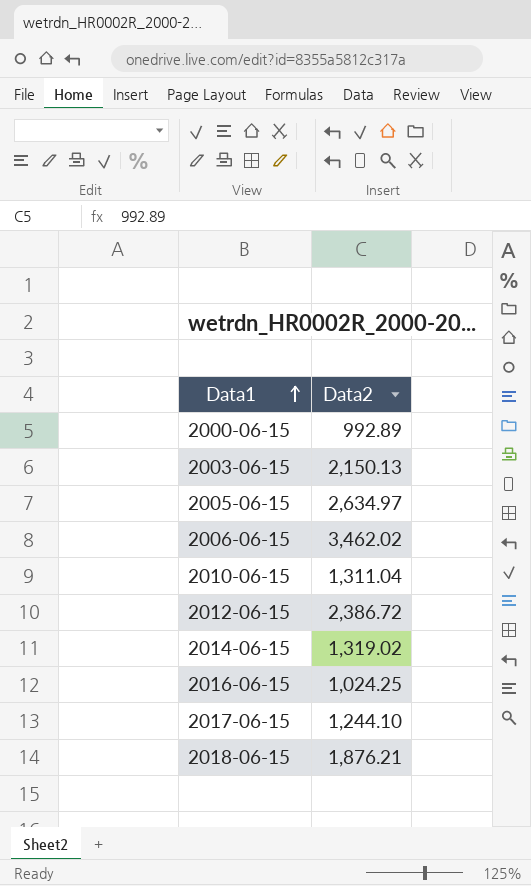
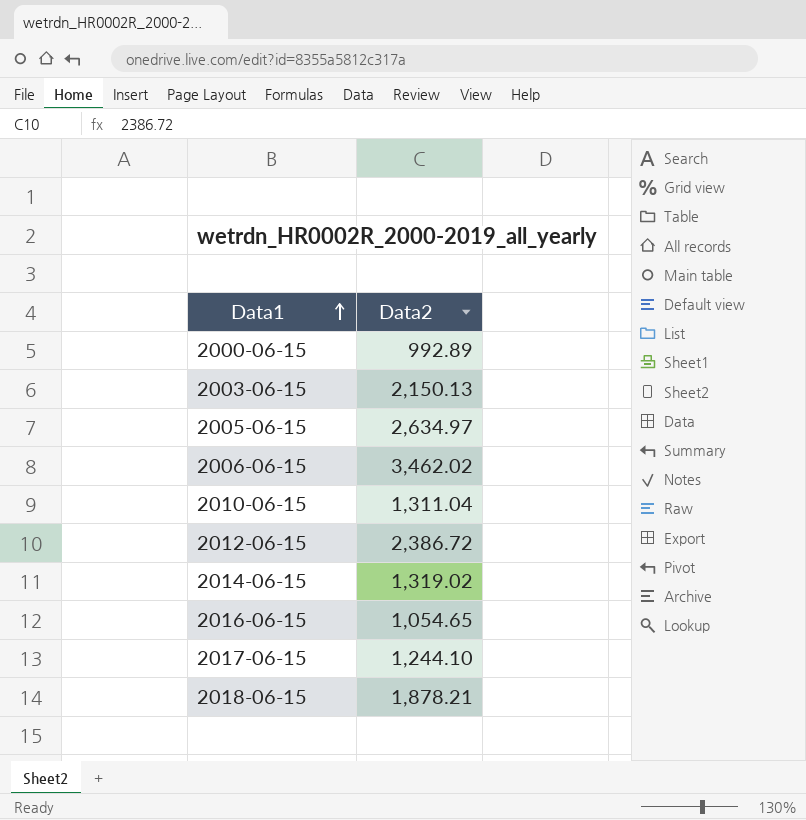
2016-06-15 | Data2: 1,024.25 -> 1,054.65
2018-06-15 | Data2: 1,876.21 -> 1,878.21

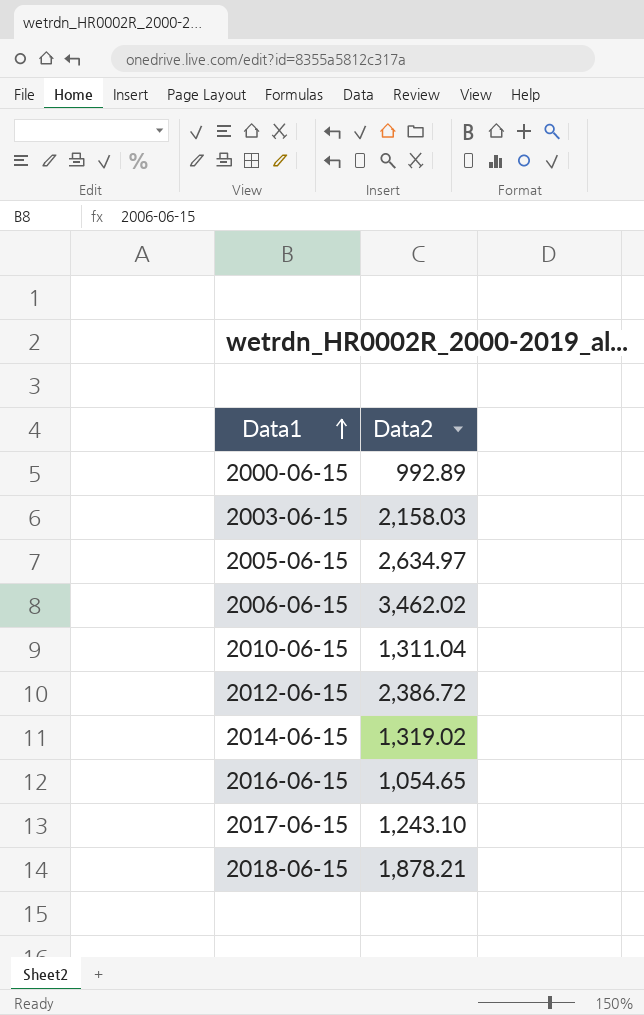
2003-06-15 | Data2: 2,150.13 -> 2,158.03
2017-06-15 | Data2: 1,244.10 -> 1,243.10

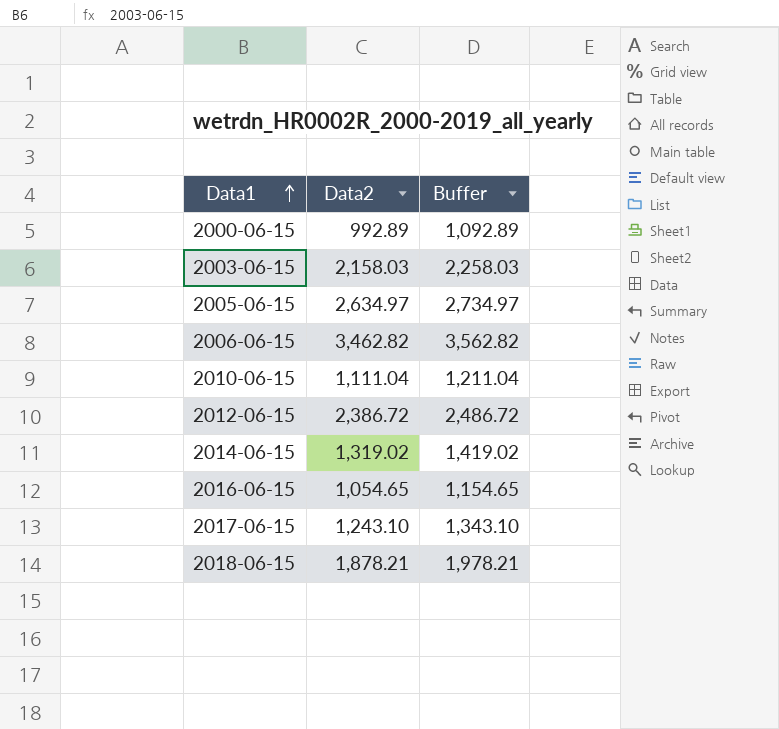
column Buffer | formula: none -> [Data2] + 100
2006-06-15 | Data2: 3,462.02 -> 3,462.82
2010-06-15 | Data2: 1,311.04 -> 1,111.04

